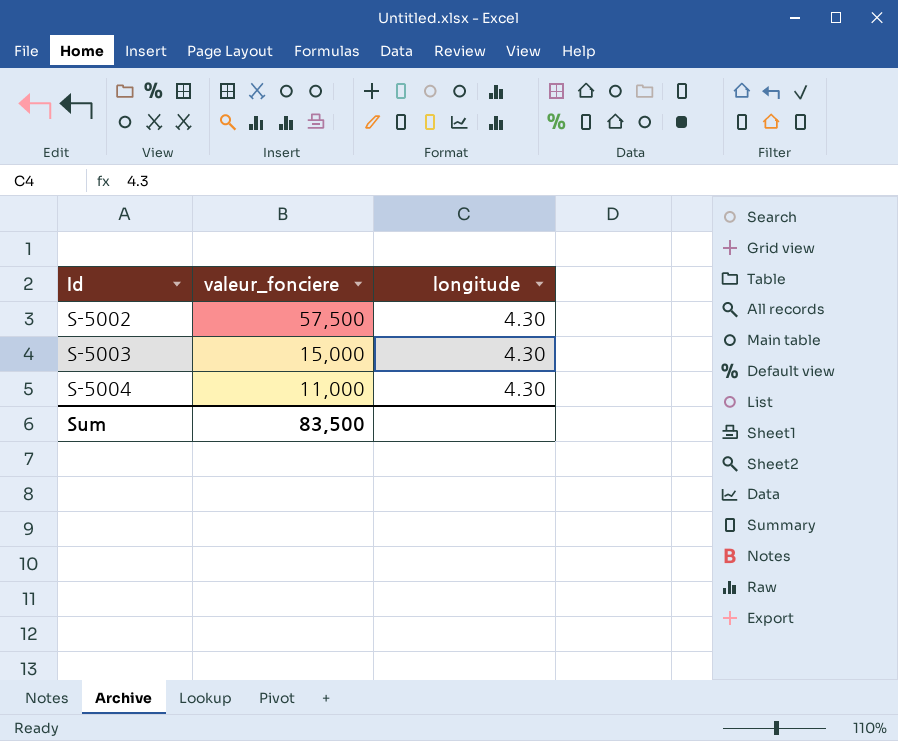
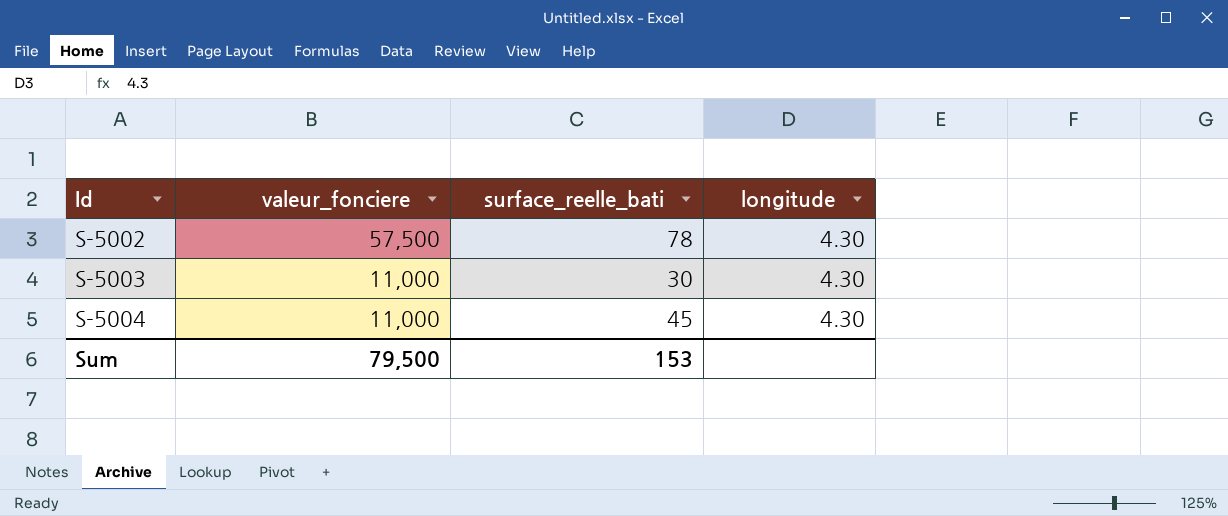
column surface_reelle_bati | position: none -> 3
S-5003 | valeur_fonciere: 15,000 -> 11,000
Sum | valeur_fonciere: 83,500 -> 79,500

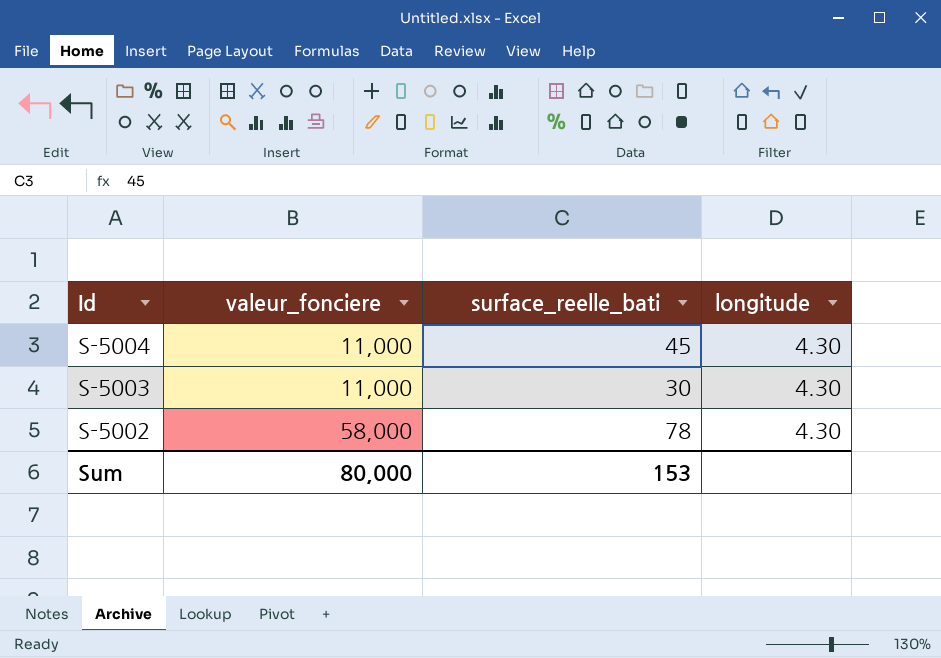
row order: Id ascending -> Id descending
S-5002 | valeur_fonciere: 57,500 -> 58,000
Sum | valeur_fonciere: 79,500 -> 80,000

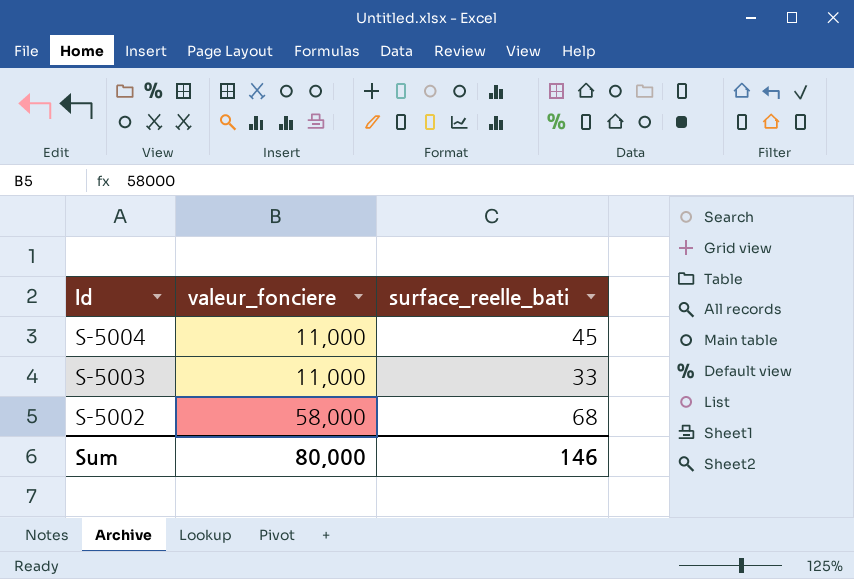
column longitude | position: 4 -> none
S-5003 | surface_reelle_bati: 30 -> 33
S-5002 | surface_reelle_bati: 78 -> 68
Sum | surface_reelle_bati: 153 -> 146

